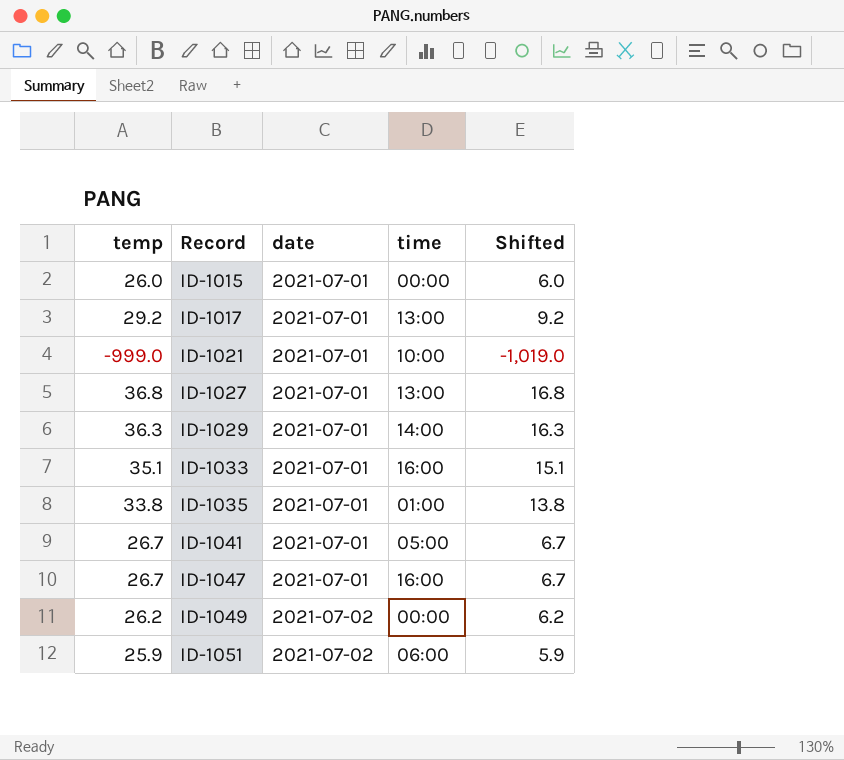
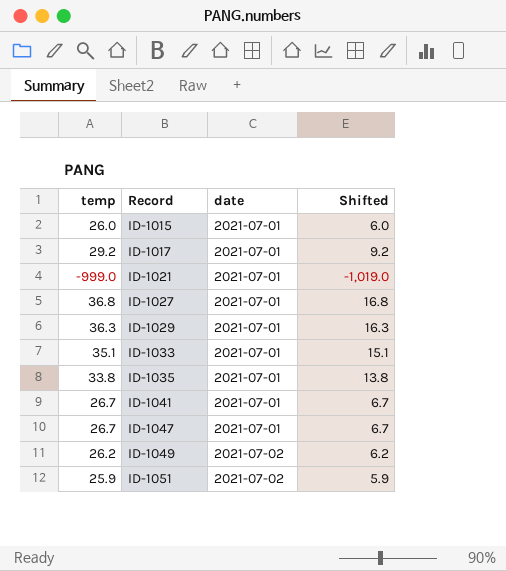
column time | position: 4 -> none

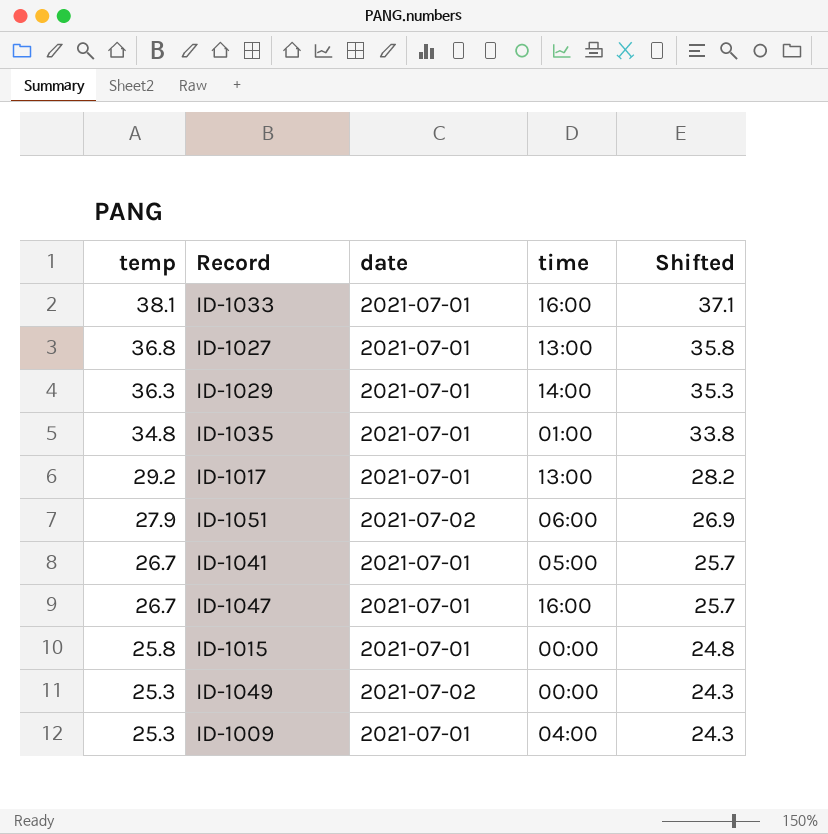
row order: Record ascending -> temp descending
column time | position: none -> 4
column Shifted | formula: [temp] - 20 -> [temp] - 1
row ID-1021: -999.0 | 2021-07-01 | -1,019.0 -> none
ID-1033 | temp: 35.1 -> 38.1
ID-1035 | temp: 33.8 -> 34.8
ID-1051 | temp: 25.9 -> 27.9
ID-1015 | temp: 26.0 -> 25.8
ID-1049 | temp: 26.2 -> 25.3
row ID-1009: none -> 25.3 | 2021-07-01 | 04:00 | 24.3

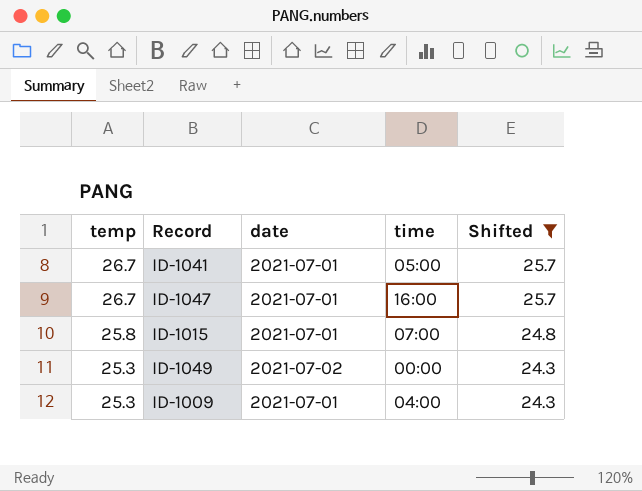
filter: none -> Shifted <= 25.7
ID-1015 | time: 00:00 -> 07:00

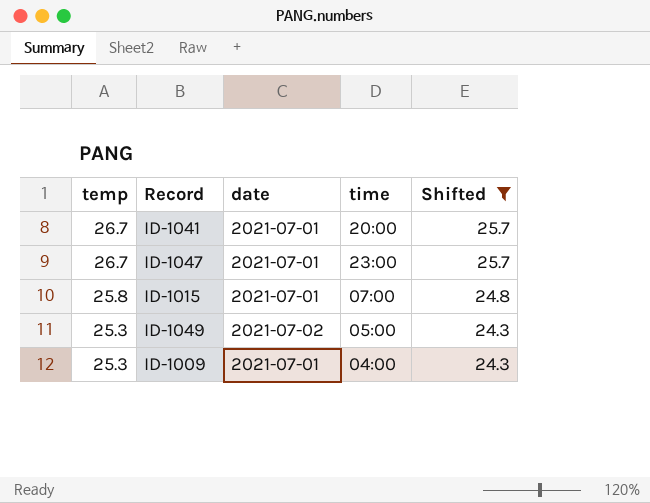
ID-1041 | time: 05:00 -> 20:00
ID-1047 | time: 16:00 -> 23:00
ID-1049 | time: 00:00 -> 05:00

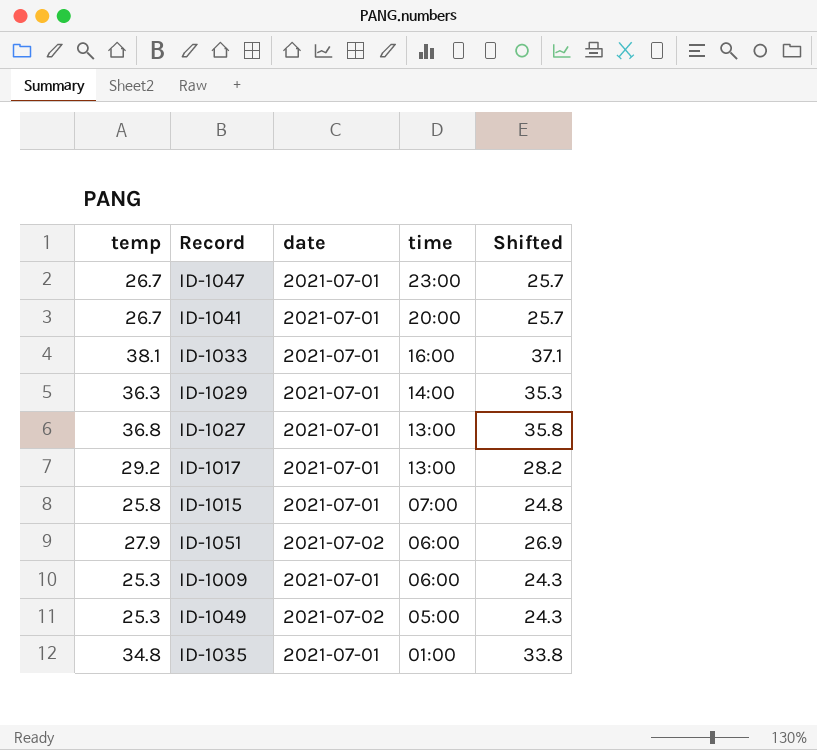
filter: Shifted <= 25.7 -> none
row order: temp descending -> time descending
ID-1009 | time: 04:00 -> 06:00

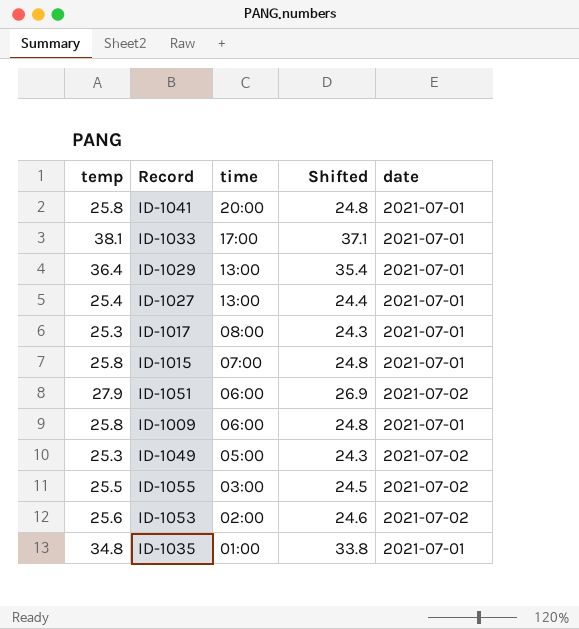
column date | position: 3 -> 5
row ID-1047: 26.7 | 2021-07-01 | 23:00 | 25.7 -> none
ID-1041 | temp: 26.7 -> 25.8
ID-1041 | Shifted: 25.7 -> 24.8
ID-1033 | time: 16:00 -> 17:00
ID-1029 | temp: 36.3 -> 36.4
ID-1029 | time: 14:00 -> 13:00
ID-1029 | Shifted: 35.3 -> 35.4
ID-1027 | temp: 36.8 -> 25.4
ID-1027 | Shifted: 35.8 -> 24.4
ID-1017 | temp: 29.2 -> 25.3
ID-1017 | time: 13:00 -> 08:00
ID-1017 | Shifted: 28.2 -> 24.3
ID-1009 | temp: 25.3 -> 25.8
ID-1009 | Shifted: 24.3 -> 24.8
row ID-1055: none -> 25.5 | 03:00 | 24.5 | 2021-07-02
row ID-1053: none -> 25.6 | 02:00 | 24.6 | 2021-07-02

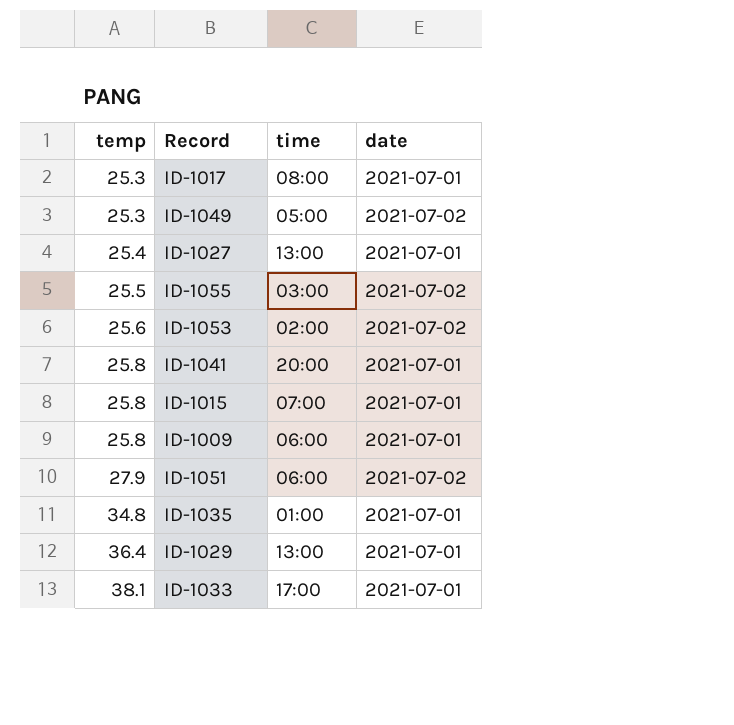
row order: time descending -> temp ascending
column Shifted | formula: [temp] - 1 -> none

